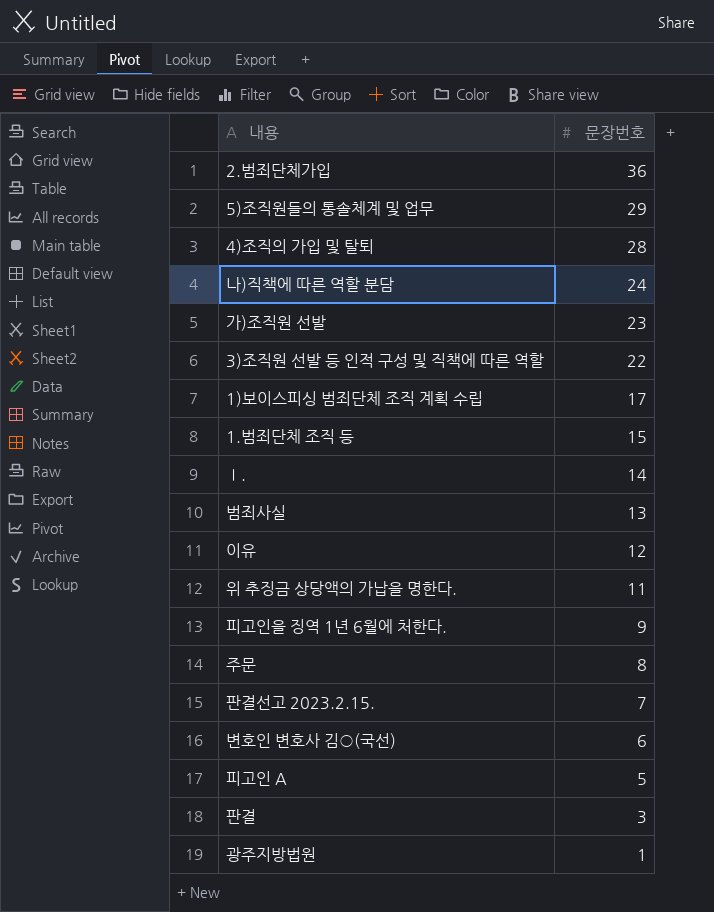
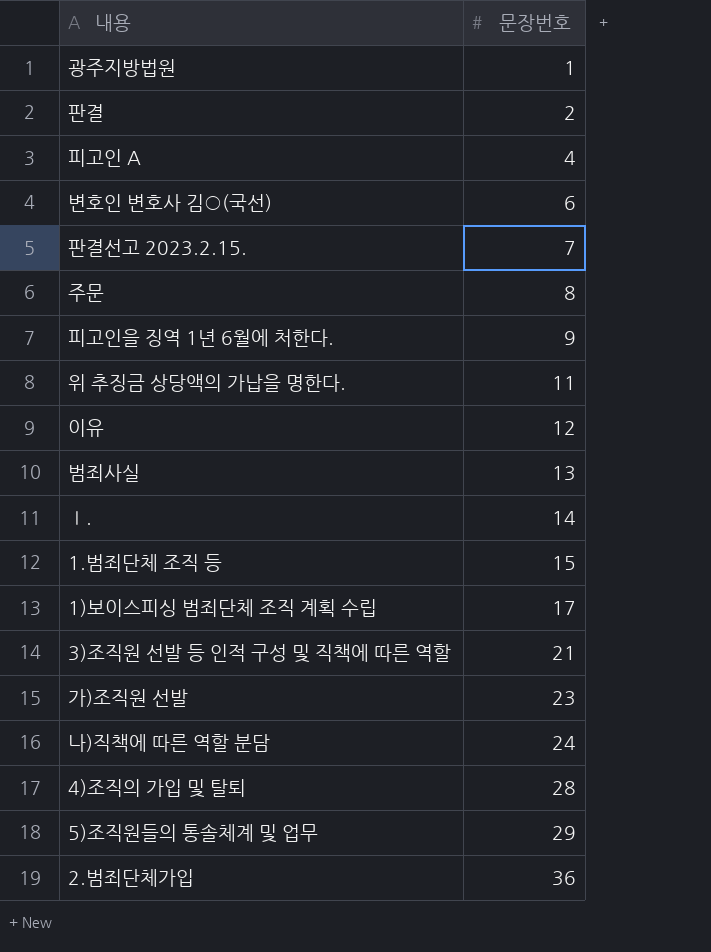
row order: 문장번호 descending -> 문장번호 ascending
판결 | 문장번호: 3 -> 2
피고인 A | 문장번호: 5 -> 4
3)조직원 선발 등 인적 구성 및 직책에 따른 역할 | 문장번호: 22 -> 21

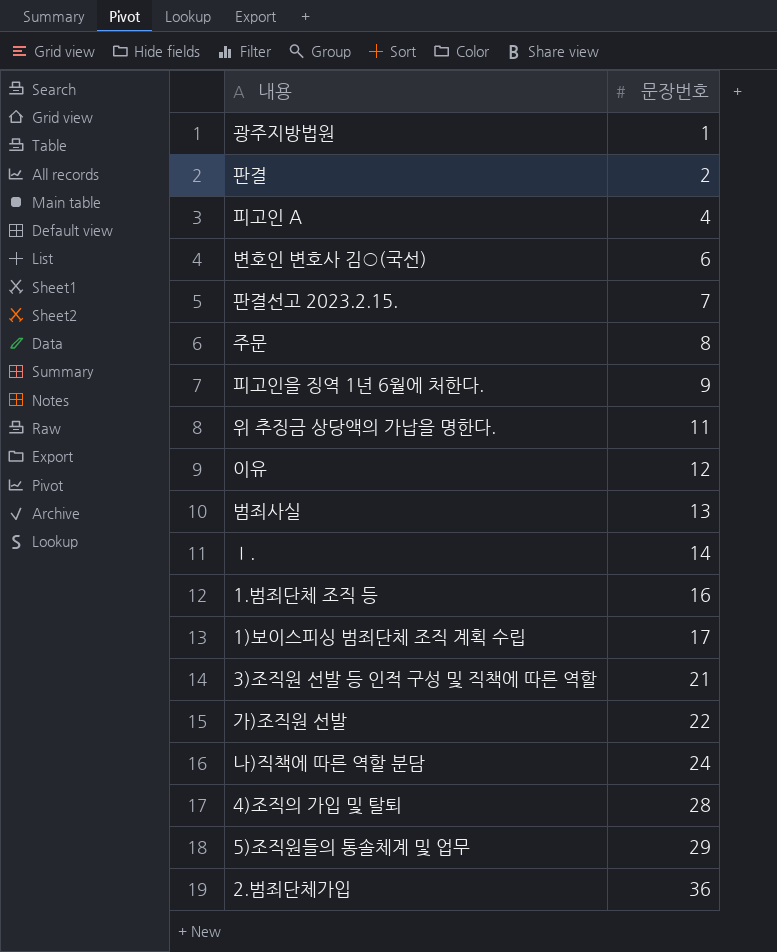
1.범죄단체 조직 등 | 문장번호: 15 -> 16
가)조직원 선발 | 문장번호: 23 -> 22

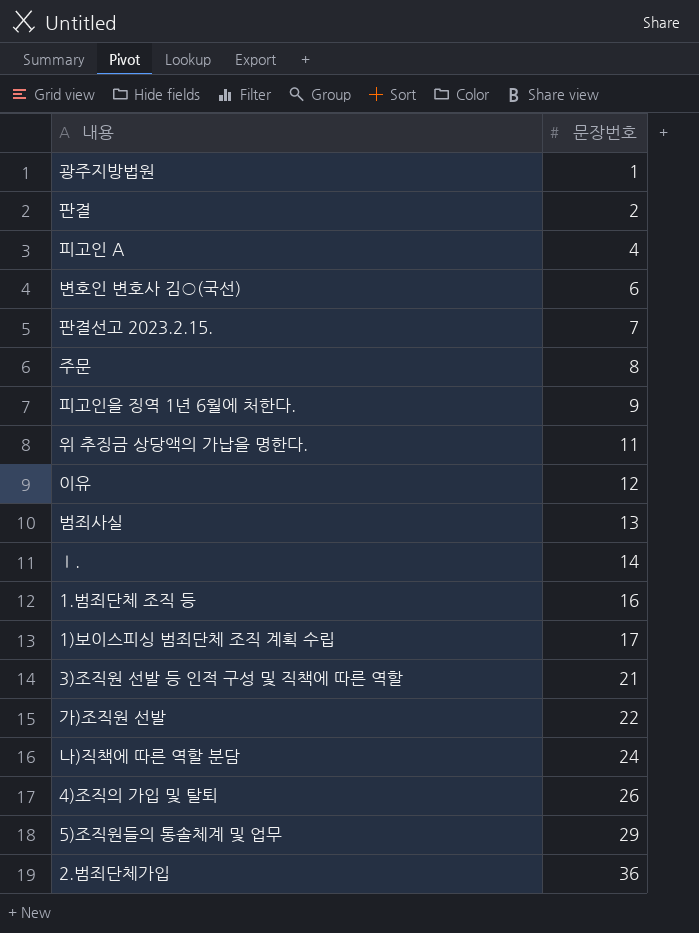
4)조직의 가입 및 탈퇴 | 문장번호: 28 -> 26

